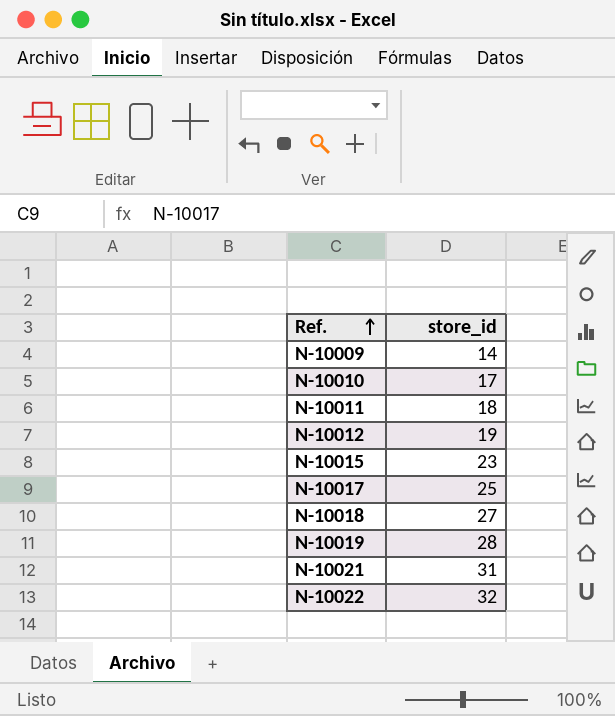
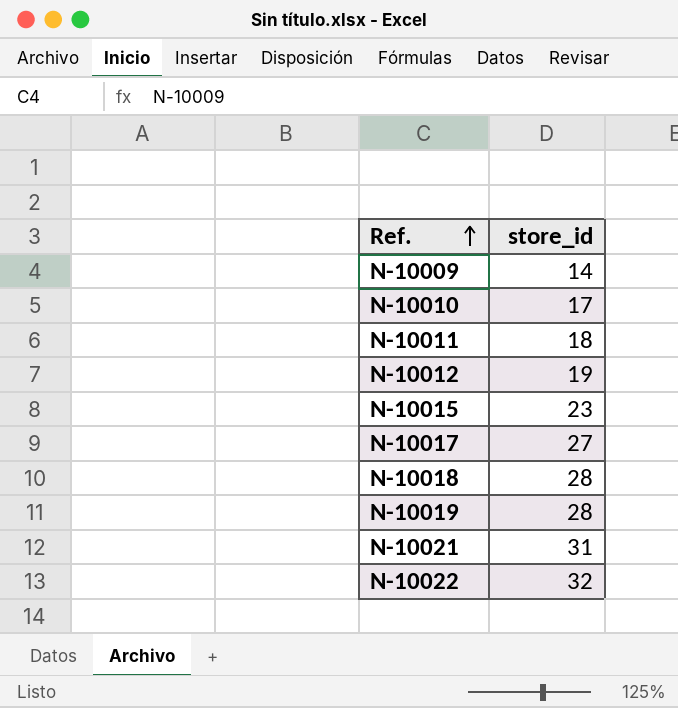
N-10017 | store_id: 25 -> 27
N-10018 | store_id: 27 -> 28

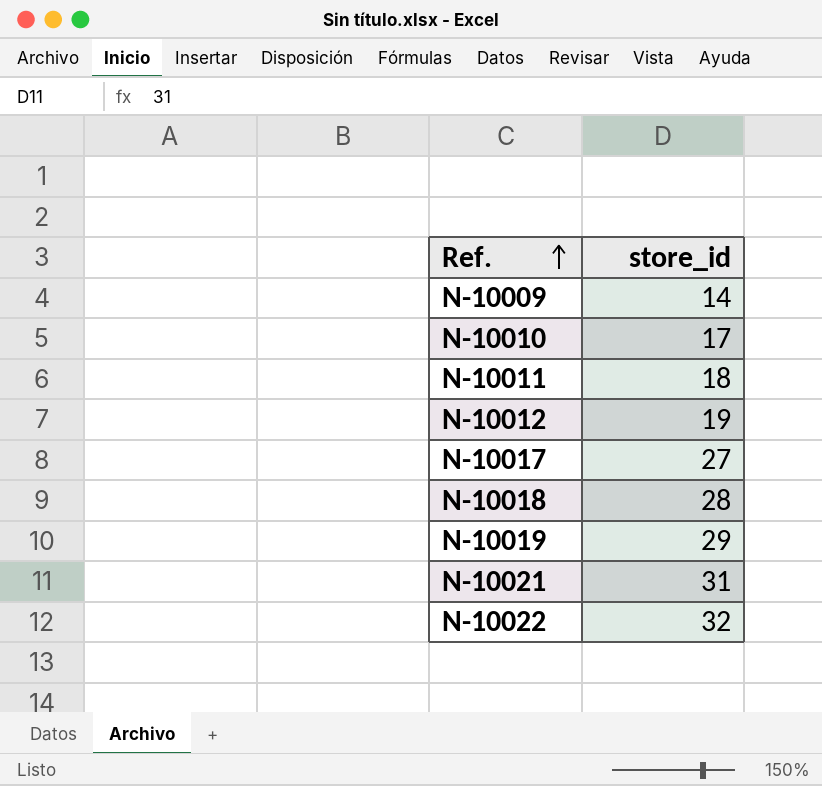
row N-10015: 23 -> none
N-10019 | store_id: 28 -> 29

